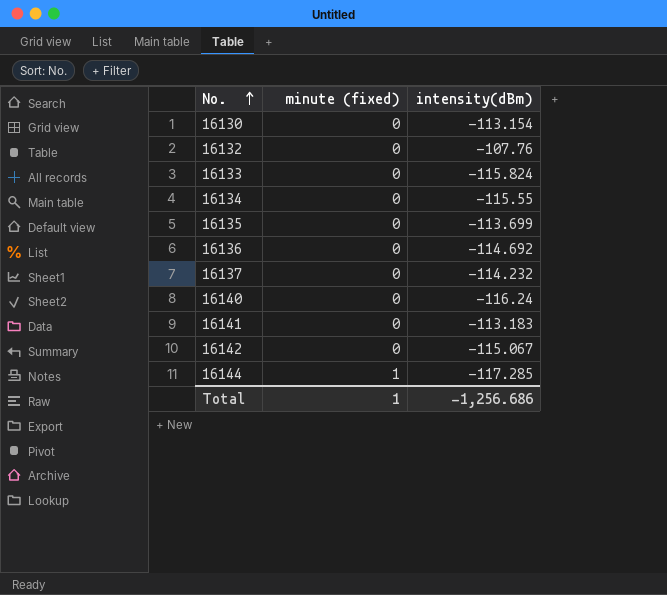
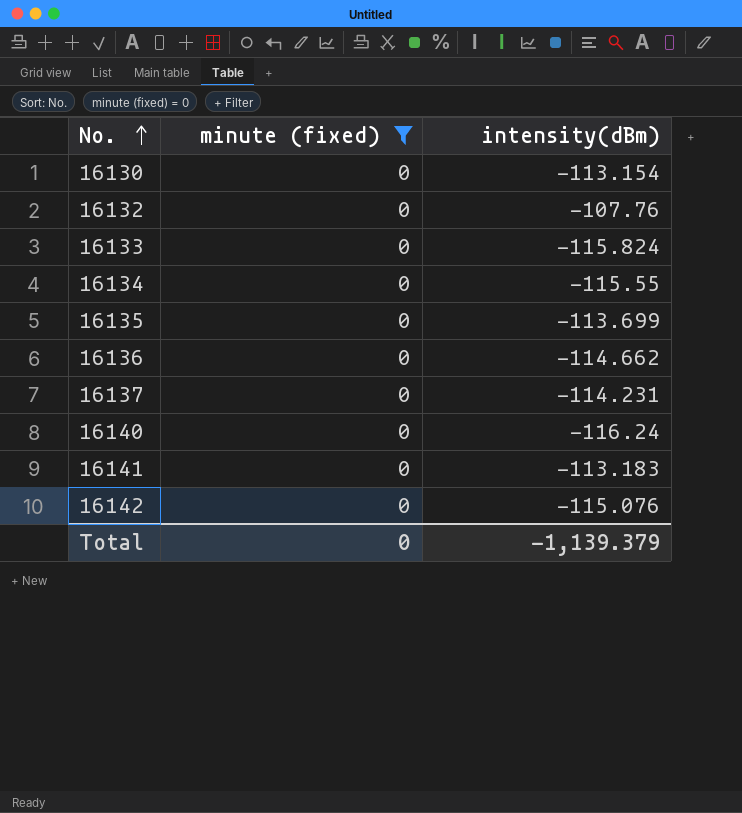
filter: none -> minute (fixed) = 0
16136 | intensity(dBm): -114.692 -> -114.662
16137 | intensity(dBm): -114.232 -> -114.231
16142 | intensity(dBm): -115.067 -> -115.076
Total | minute (fixed): 1 -> 0
Total | intensity(dBm): -1,256.686 -> -1,139.379

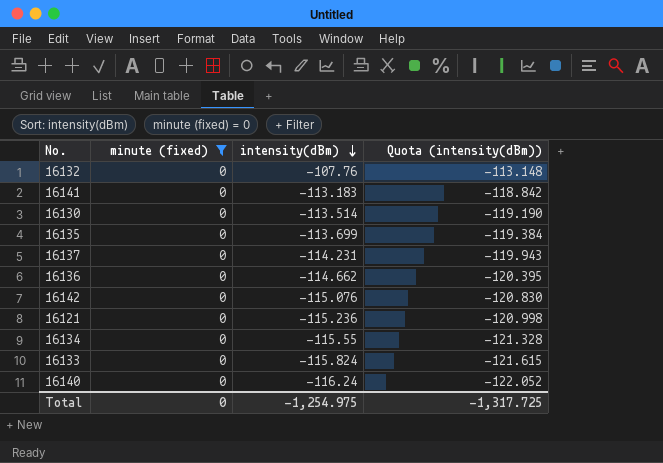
row order: No. ascending -> intensity(dBm) descending
column Quota (intensity(dBm)) | formula: none -> [intensity(dBm)] * 1.05
16130 | intensity(dBm): -113.154 -> -113.514
row 16121: none -> 0 | -115.236 | -120.998
Total | intensity(dBm): -1,139.379 -> -1,254.975

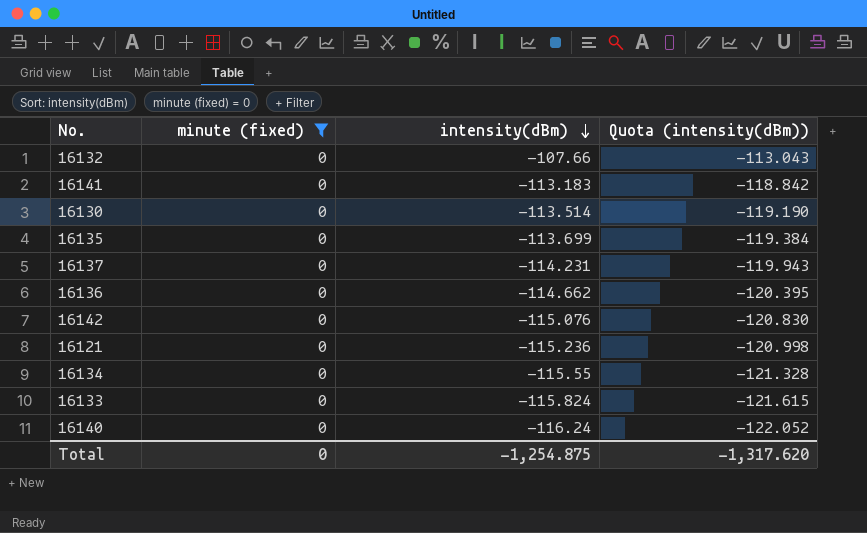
16132 | intensity(dBm): -107.76 -> -107.66
16132 | Quota (intensity(dBm)): -113.148 -> -113.043
Total | intensity(dBm): -1,254.975 -> -1,254.875
Total | Quota (intensity(dBm)): -1,317.725 -> -1,317.620

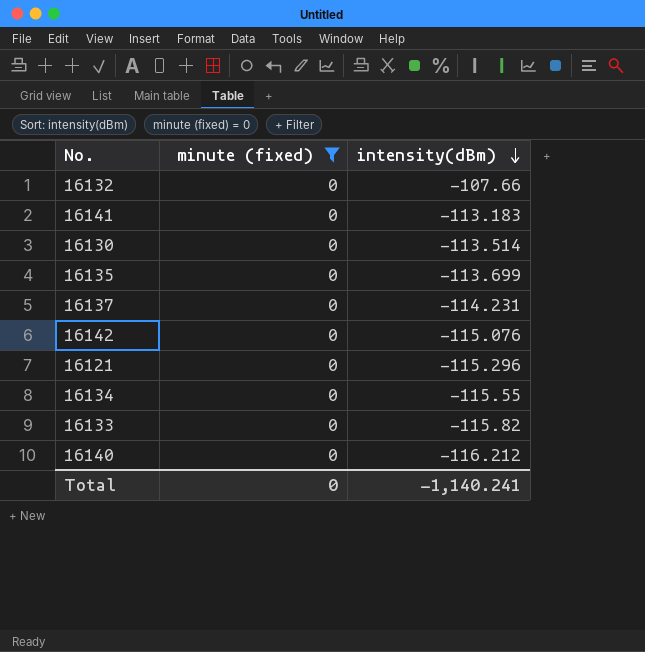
column Quota (intensity(dBm)) | formula: [intensity(dBm)] * 1.05 -> none
row 16136: 0 | -114.662 | -120.395 -> none
16121 | intensity(dBm): -115.236 -> -115.296
16133 | intensity(dBm): -115.824 -> -115.82
16140 | intensity(dBm): -116.24 -> -116.212
Total | intensity(dBm): -1,254.875 -> -1,140.241

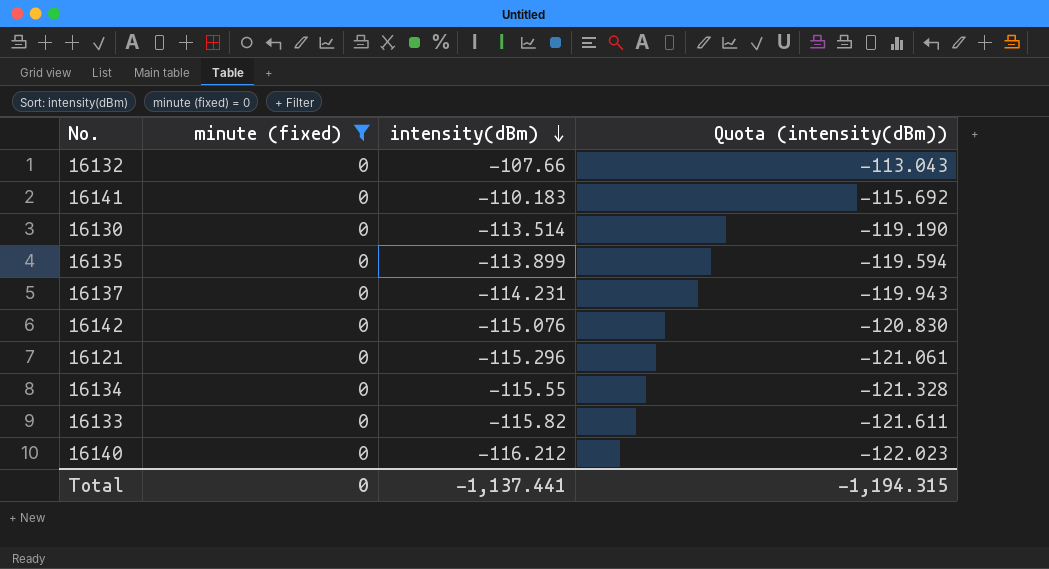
column Quota (intensity(dBm)) | formula: none -> [intensity(dBm)] * 1.05
16141 | intensity(dBm): -113.183 -> -110.183
16135 | intensity(dBm): -113.699 -> -113.899
Total | intensity(dBm): -1,140.241 -> -1,137.441

